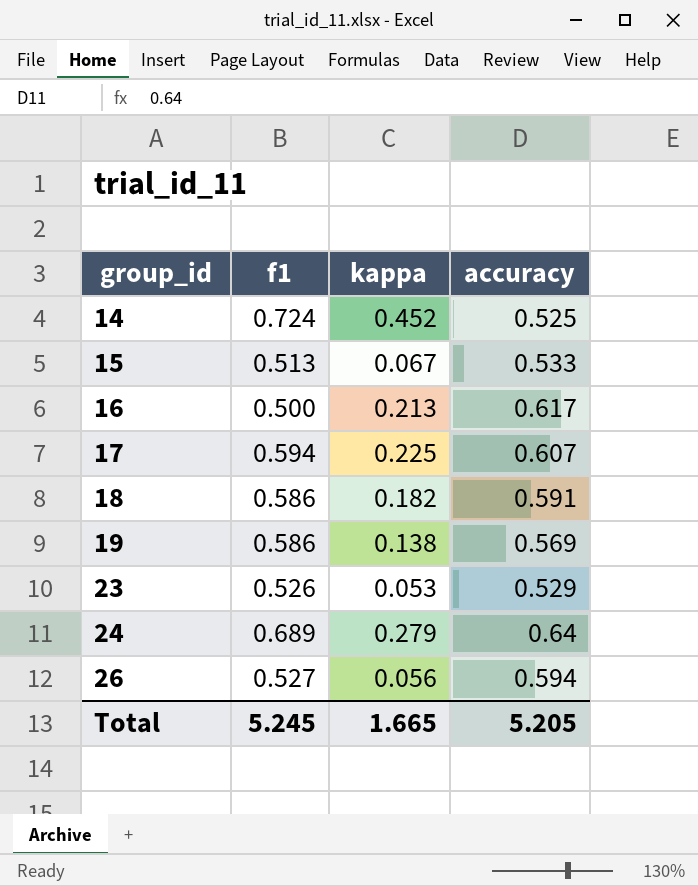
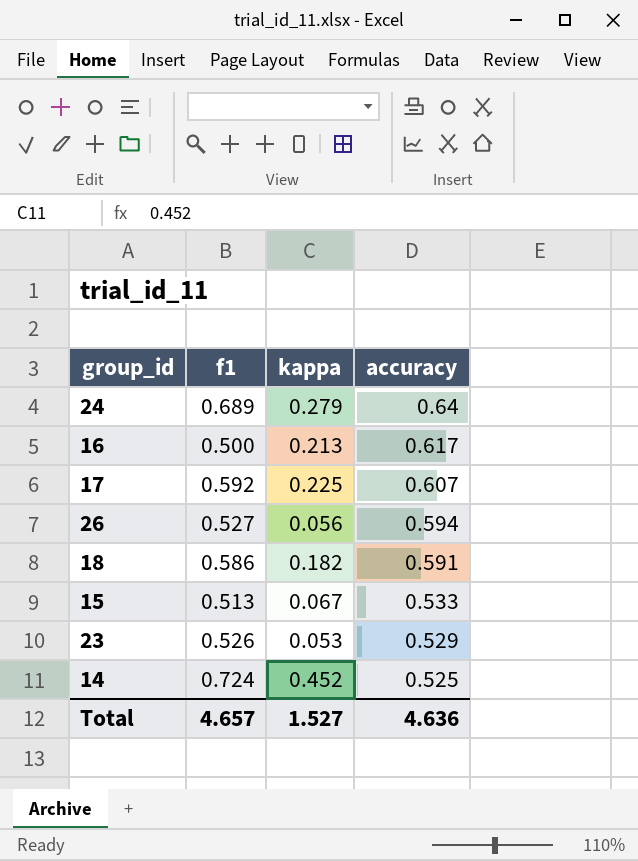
row order: group_id ascending -> accuracy descending
row 19: 0.586 | 0.138 | 0.569 -> none
17 | f1: 0.594 -> 0.592
Total | f1: 5.245 -> 4.657
Total | kappa: 1.665 -> 1.527
Total | accuracy: 5.205 -> 4.636

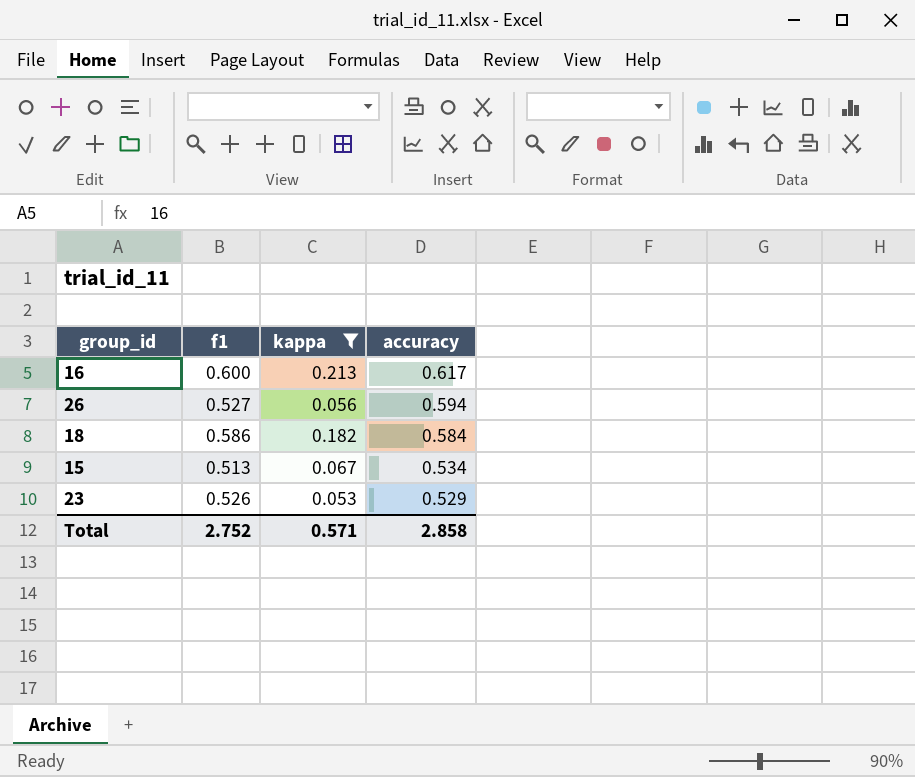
filter: none -> kappa <= 0.213
16 | f1: 0.500 -> 0.600
18 | accuracy: 0.591 -> 0.584
15 | accuracy: 0.533 -> 0.534
Total | f1: 4.657 -> 2.752
Total | kappa: 1.527 -> 0.571
Total | accuracy: 4.636 -> 2.858

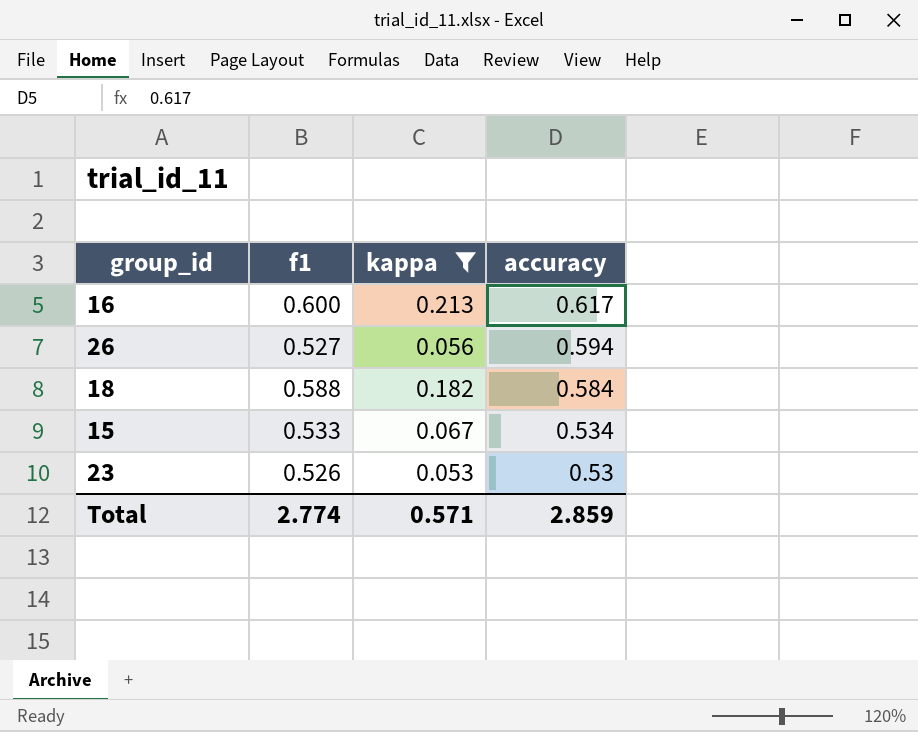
18 | f1: 0.586 -> 0.588
15 | f1: 0.513 -> 0.533
23 | accuracy: 0.529 -> 0.53
Total | f1: 2.752 -> 2.774
Total | accuracy: 2.858 -> 2.859

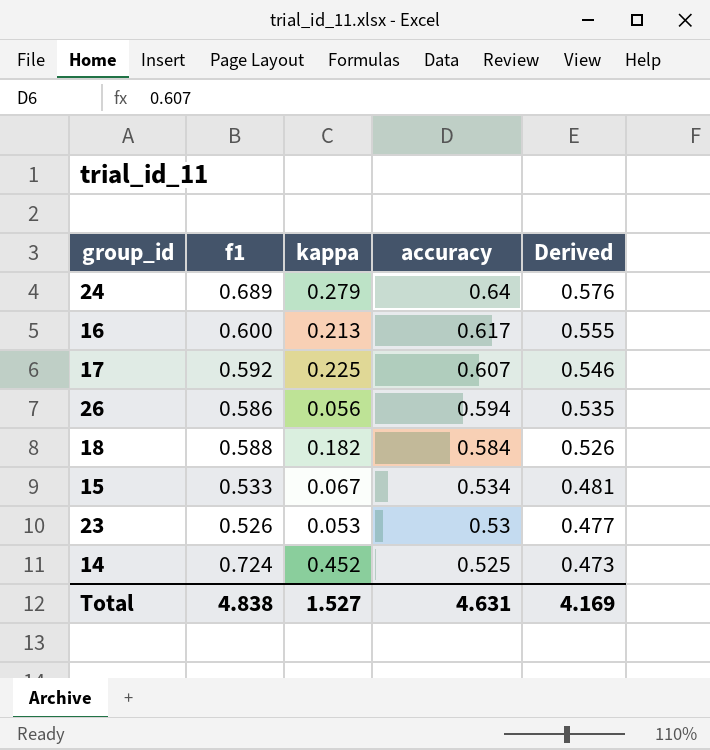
filter: kappa <= 0.213 -> none
column Derived | formula: none -> [accuracy] * 0.9
26 | f1: 0.527 -> 0.586
Total | f1: 2.774 -> 4.838
Total | kappa: 0.571 -> 1.527
Total | accuracy: 2.859 -> 4.631

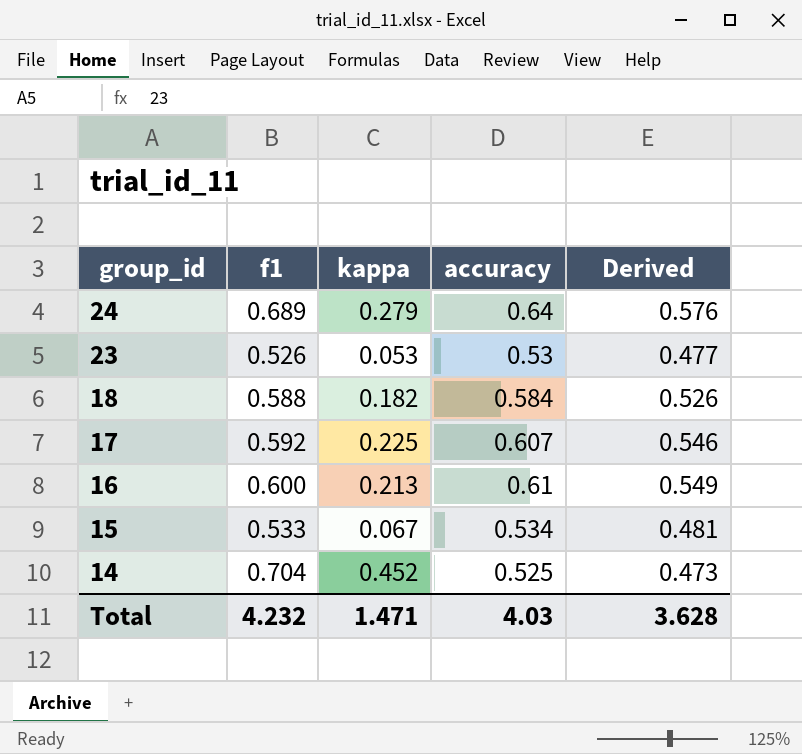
row order: accuracy descending -> group_id descending
row 26: 0.586 | 0.056 | 0.594 | 0.535 -> none
16 | accuracy: 0.617 -> 0.61
16 | Derived: 0.555 -> 0.549
14 | f1: 0.724 -> 0.704
Total | f1: 4.838 -> 4.232
Total | kappa: 1.527 -> 1.471
Total | accuracy: 4.631 -> 4.03
Total | Derived: 4.169 -> 3.628

